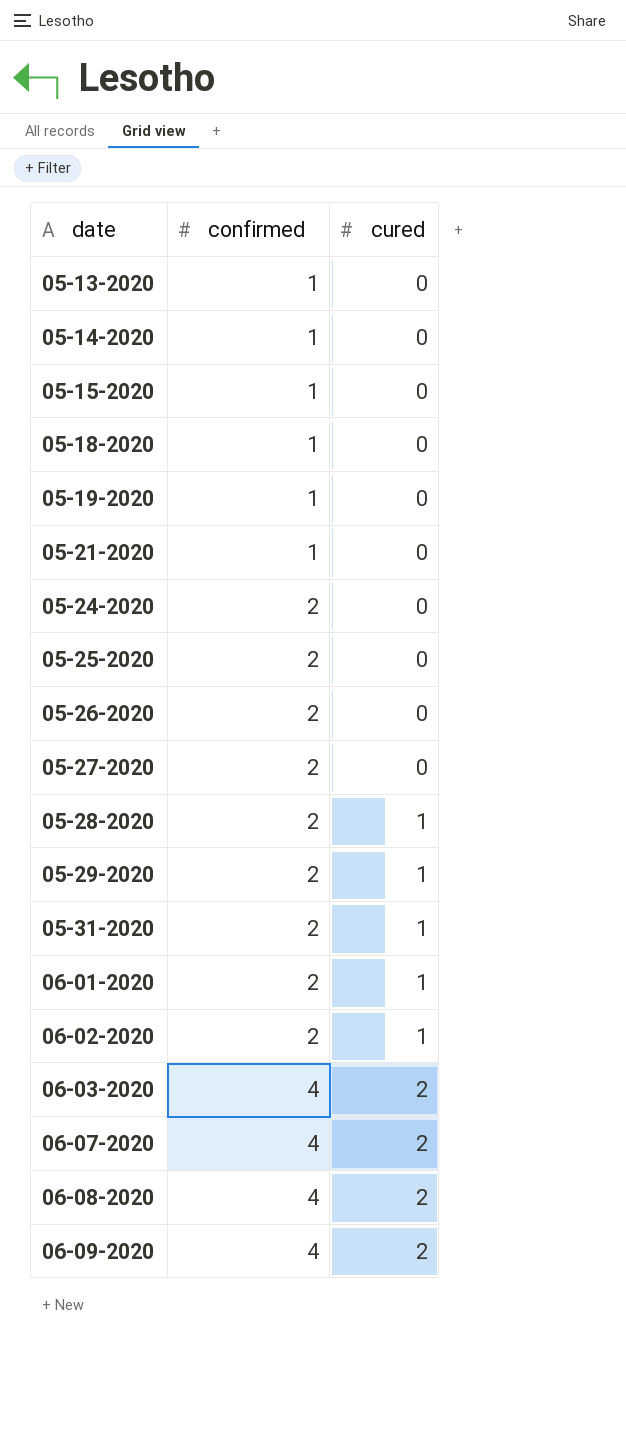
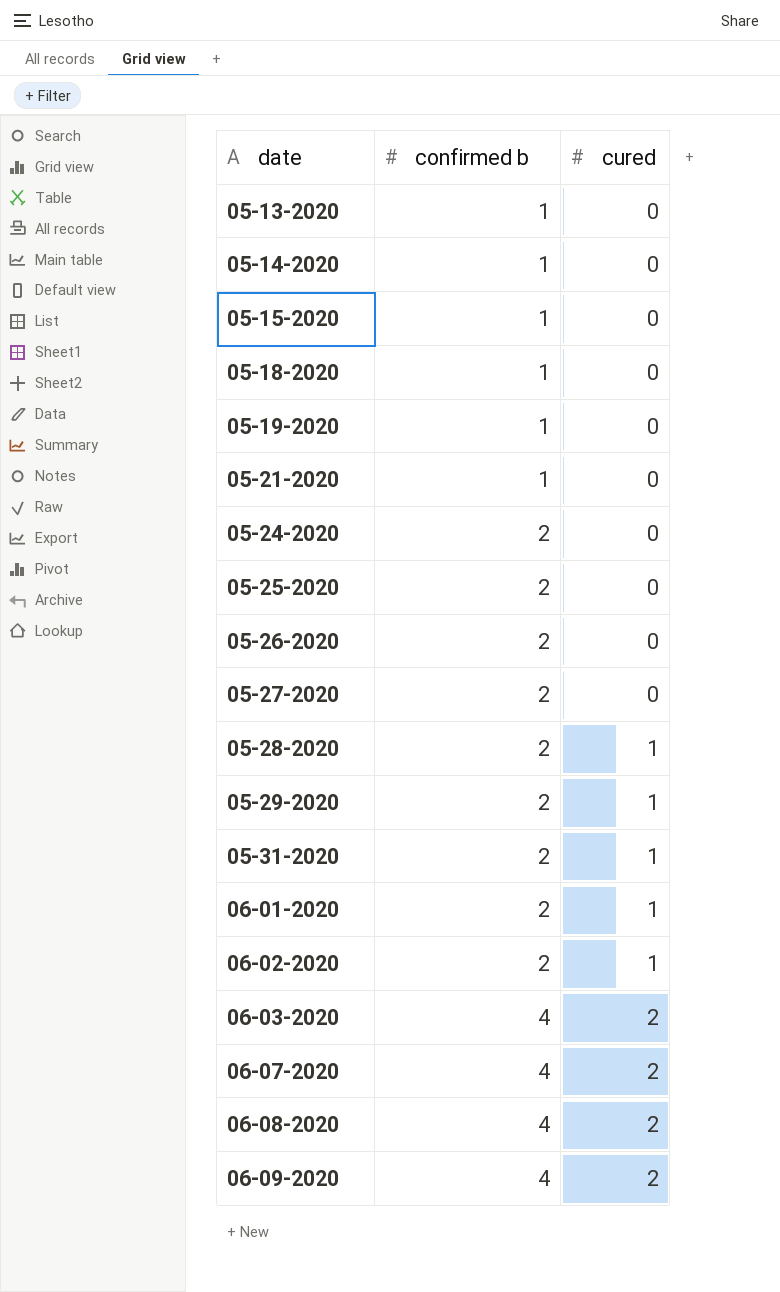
column name: confirmed -> confirmed b

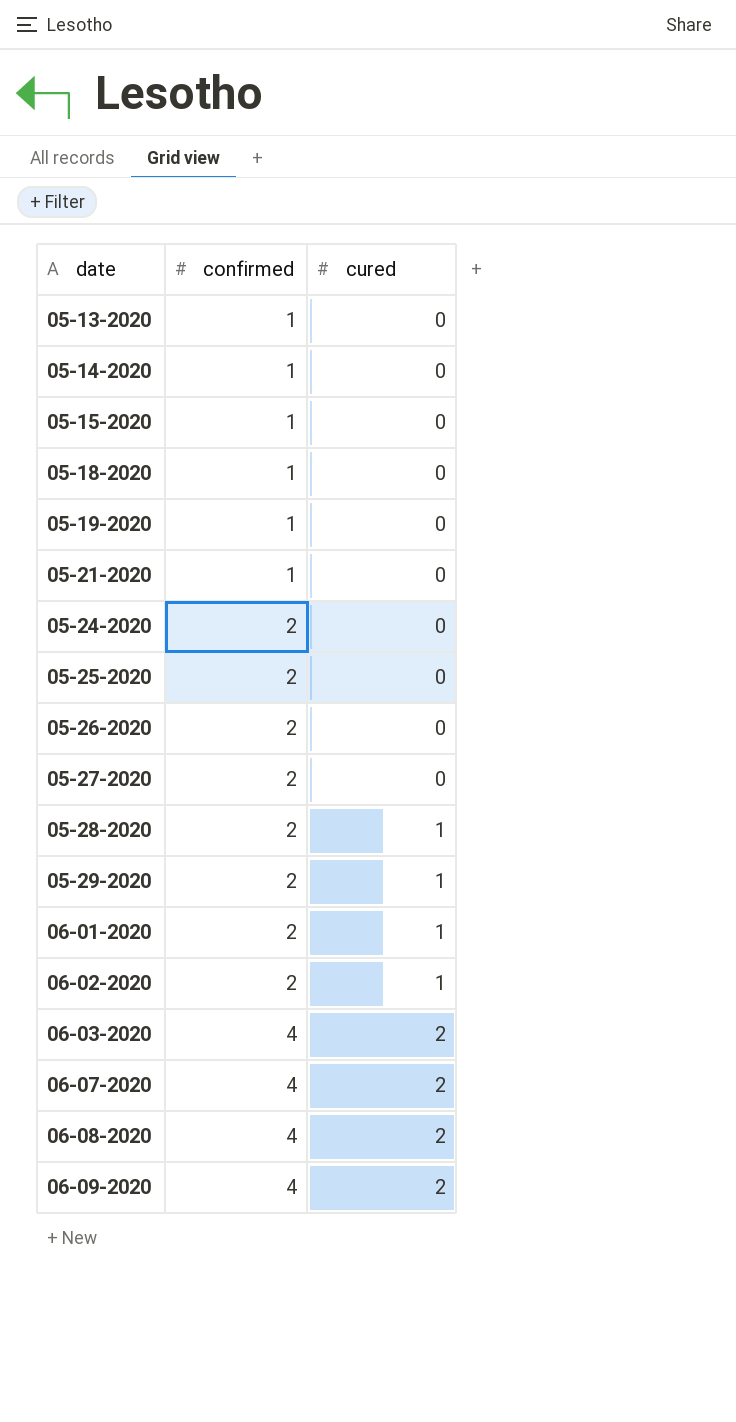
column name: confirmed b -> confirmed
row 05-31-2020: 2 | 1 -> none

